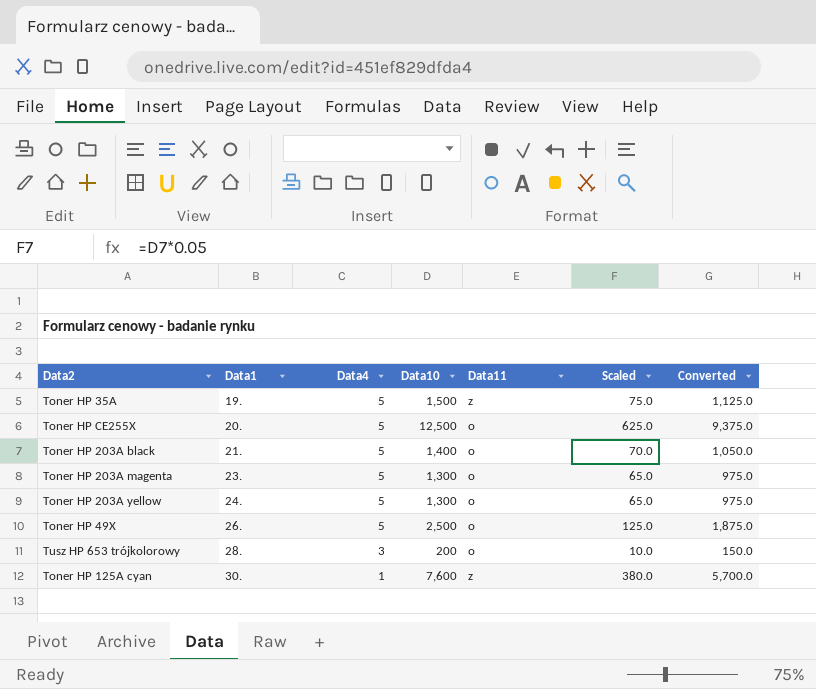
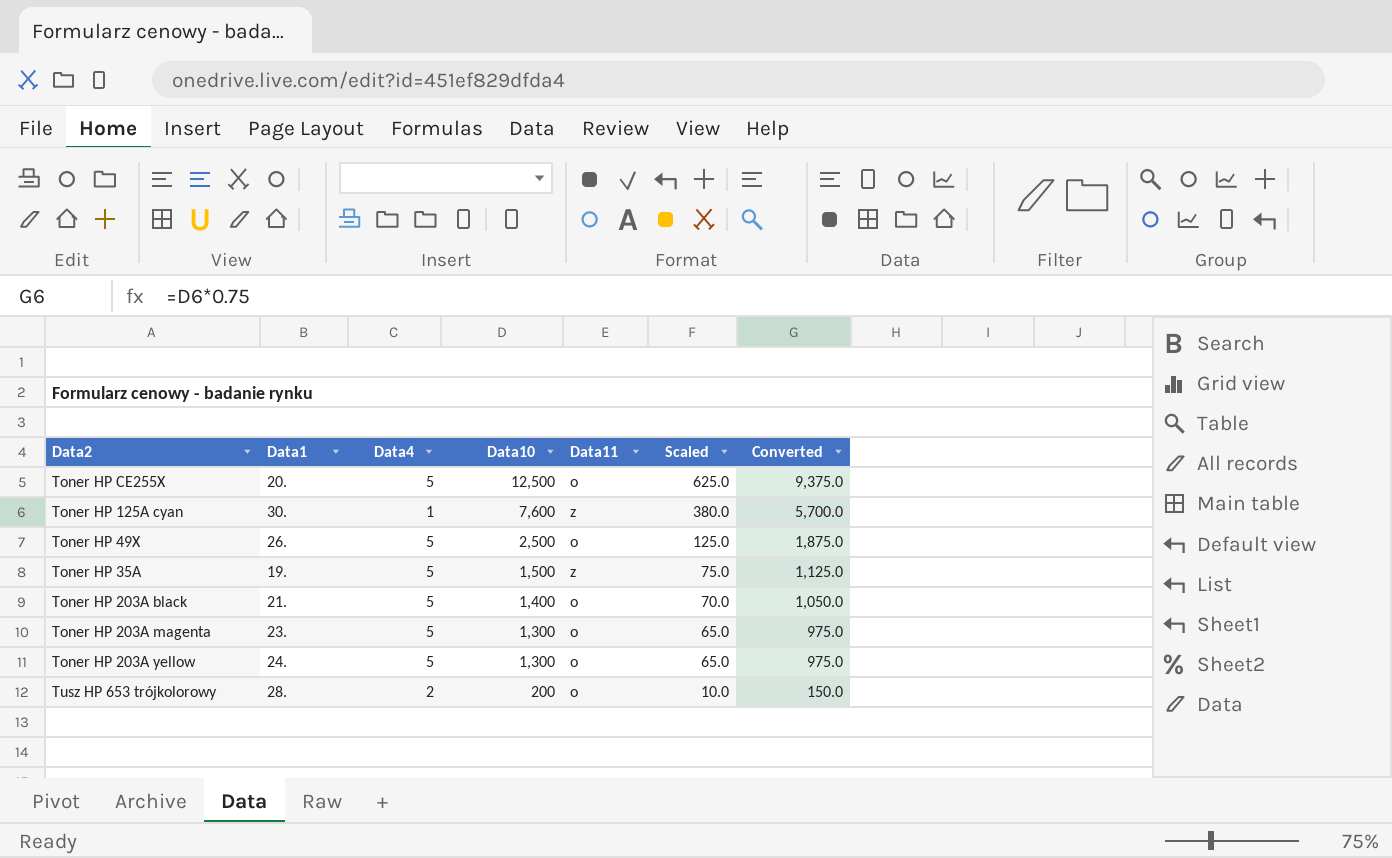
row order: Data1 ascending -> Data10 descending
Tusz HP 653 trójkolorowy | Data4: 3 -> 2

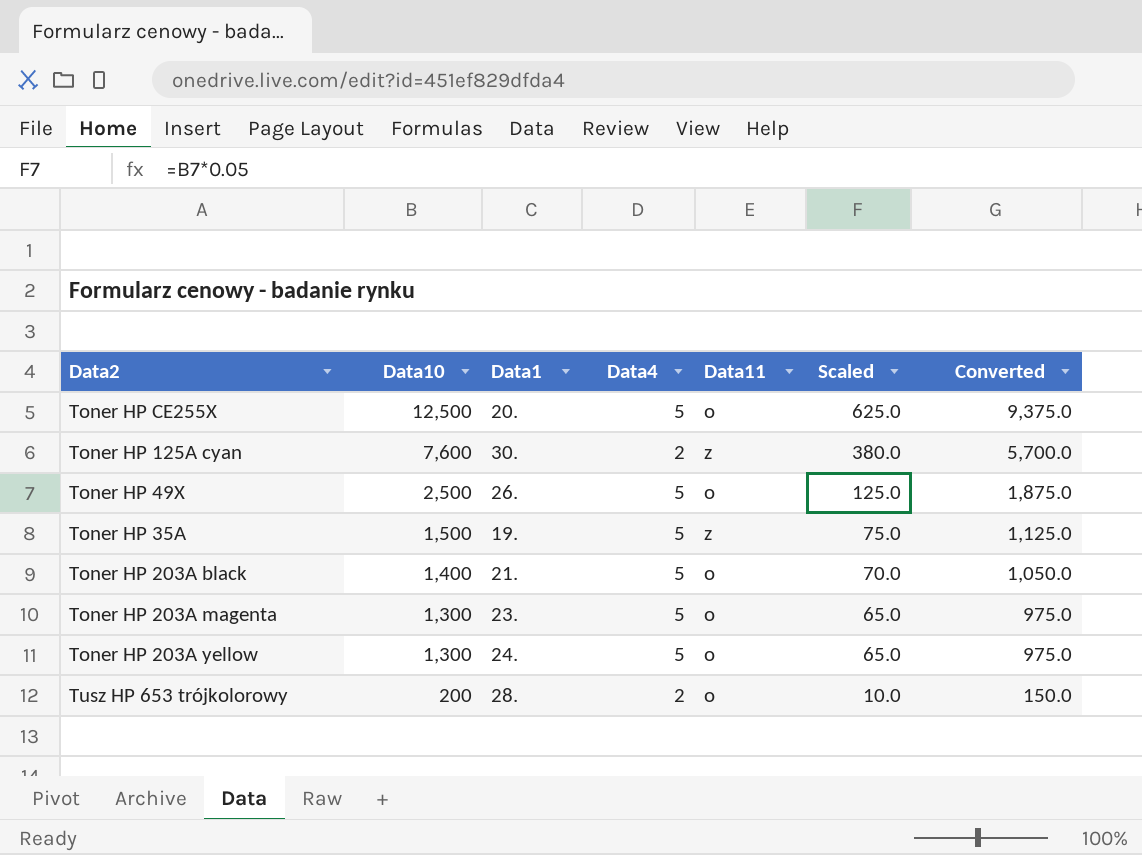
column Data10 | position: 4 -> 2
Toner HP 125A cyan | Data4: 1 -> 2

